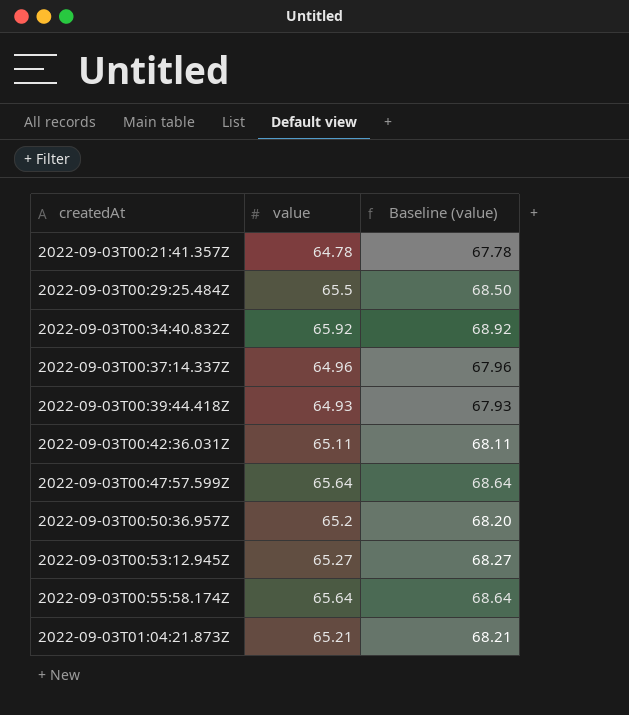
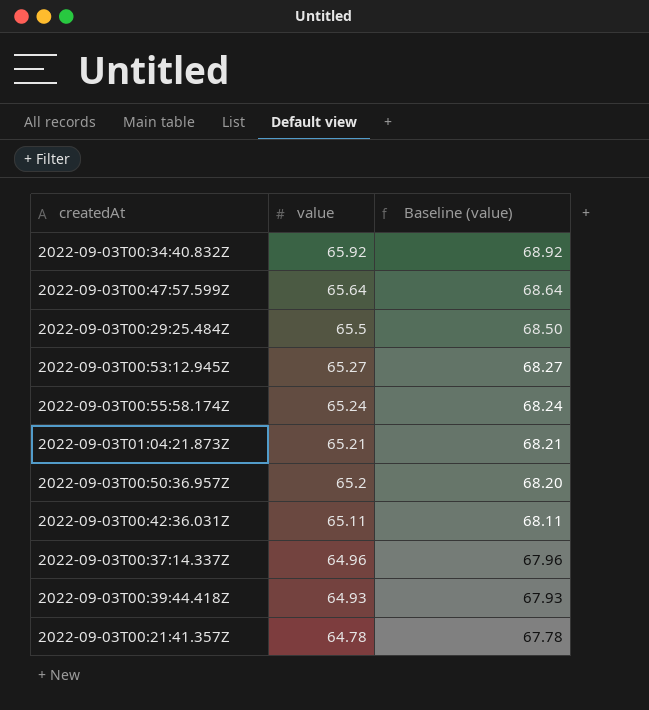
row order: createdAt ascending -> value descending
2022-09-03T00:55:58.174Z | value: 65.64 -> 65.24
2022-09-03T00:55:58.174Z | Baseline (value): 68.64 -> 68.24

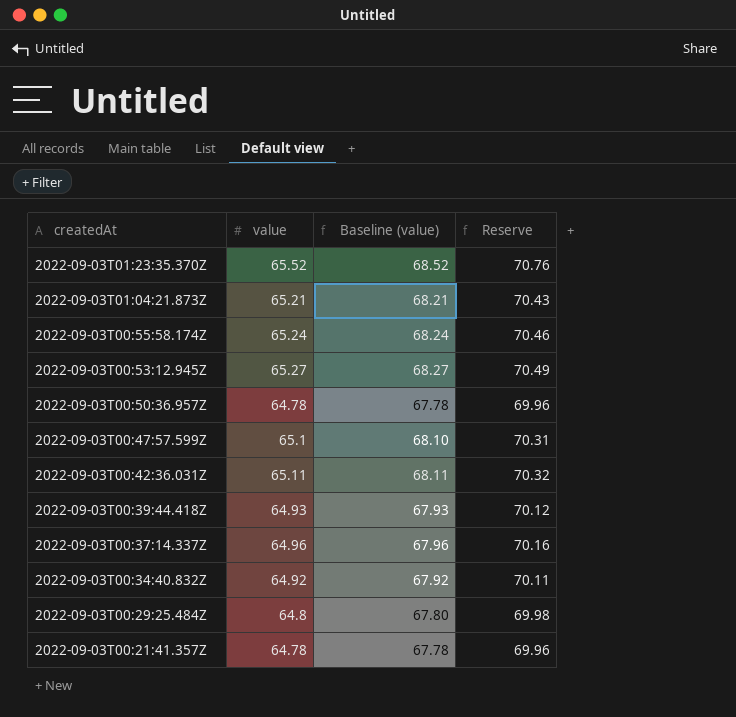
row order: value descending -> createdAt descending
column Reserve | formula: none -> [value] * 1.08
row 2022-09-03T01:23:35.370Z: none -> 65.52 | 68.52 | 70.76
2022-09-03T00:50:36.957Z | value: 65.2 -> 64.78
2022-09-03T00:50:36.957Z | Baseline (value): 68.20 -> 67.78
2022-09-03T00:47:57.599Z | value: 65.64 -> 65.1
2022-09-03T00:47:57.599Z | Baseline (value): 68.64 -> 68.10
2022-09-03T00:34:40.832Z | value: 65.92 -> 64.92
2022-09-03T00:34:40.832Z | Baseline (value): 68.92 -> 67.92
2022-09-03T00:29:25.484Z | value: 65.5 -> 64.8
2022-09-03T00:29:25.484Z | Baseline (value): 68.50 -> 67.80

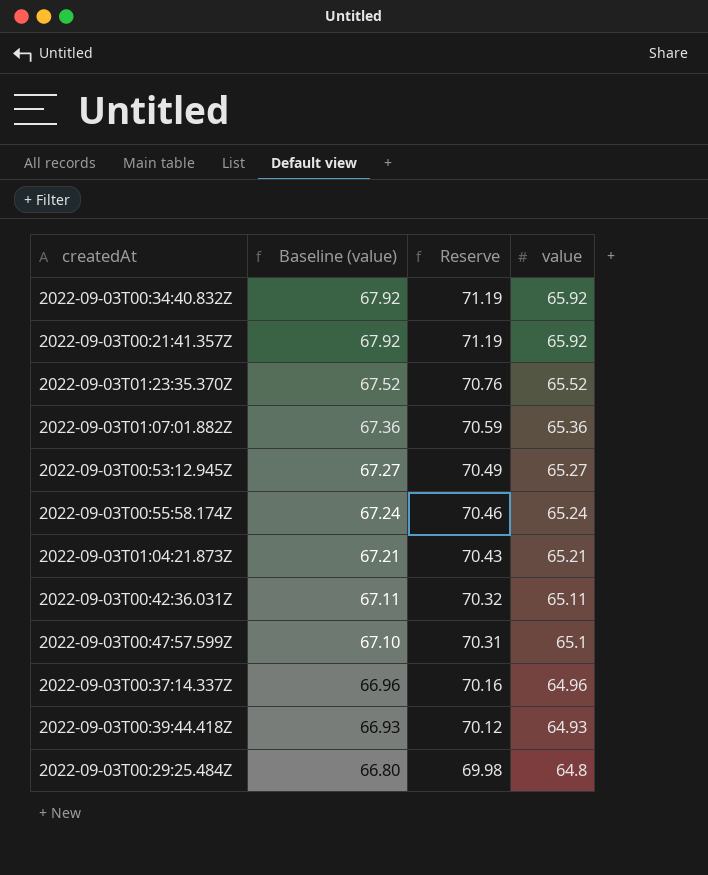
row order: createdAt descending -> Baseline (value) descending
column Baseline (value) | formula: [value] + 3 -> [value] + 2
column value | position: 2 -> 4
row 2022-09-03T00:50:36.957Z: 64.78 | 67.78 | 69.96 -> none
2022-09-03T00:34:40.832Z | Reserve: 70.11 -> 71.19
2022-09-03T00:34:40.832Z | value: 64.92 -> 65.92
2022-09-03T00:21:41.357Z | Reserve: 69.96 -> 71.19
2022-09-03T00:21:41.357Z | value: 64.78 -> 65.92
row 2022-09-03T01:07:01.882Z: none -> 67.36 | 70.59 | 65.36

